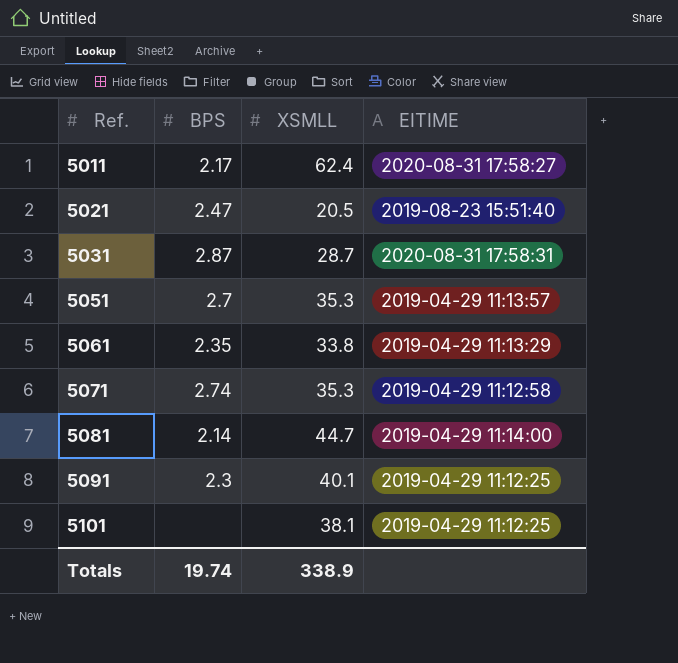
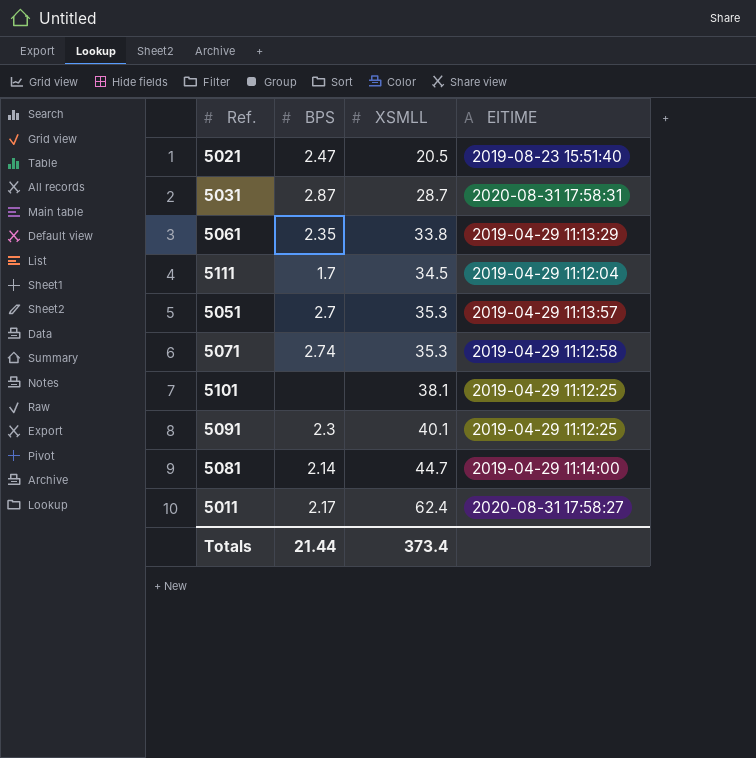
row order: Ref. ascending -> XSMLL ascending
row 5111: none -> 1.7 | 34.5 | 2019-04-29 11:12:04
Totals | BPS: 19.74 -> 21.44
Totals | XSMLL: 338.9 -> 373.4

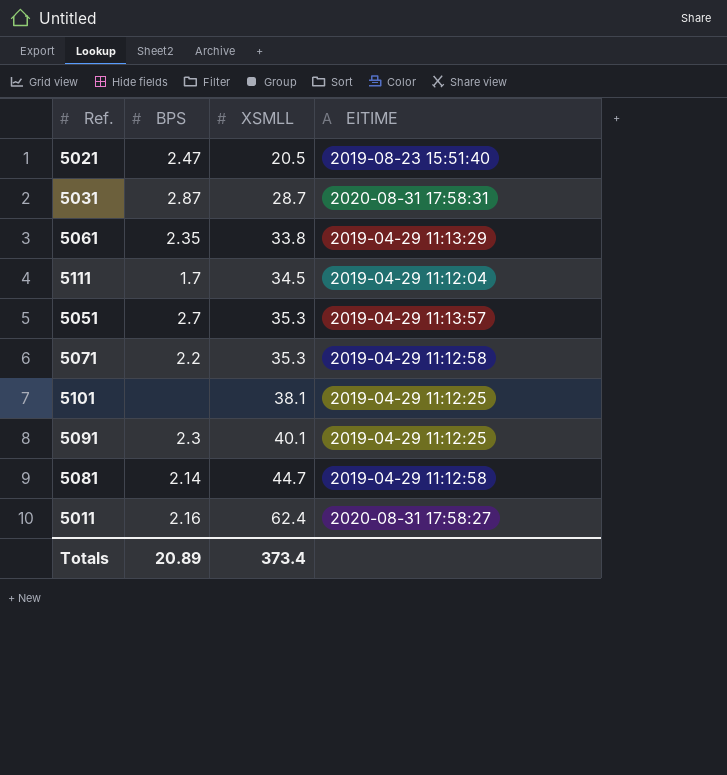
5071 | BPS: 2.74 -> 2.2
5081 | EITIME: 2019-04-29 11:14:00 -> 2019-04-29 11:12:58
5011 | BPS: 2.17 -> 2.16
Totals | BPS: 21.44 -> 20.89

